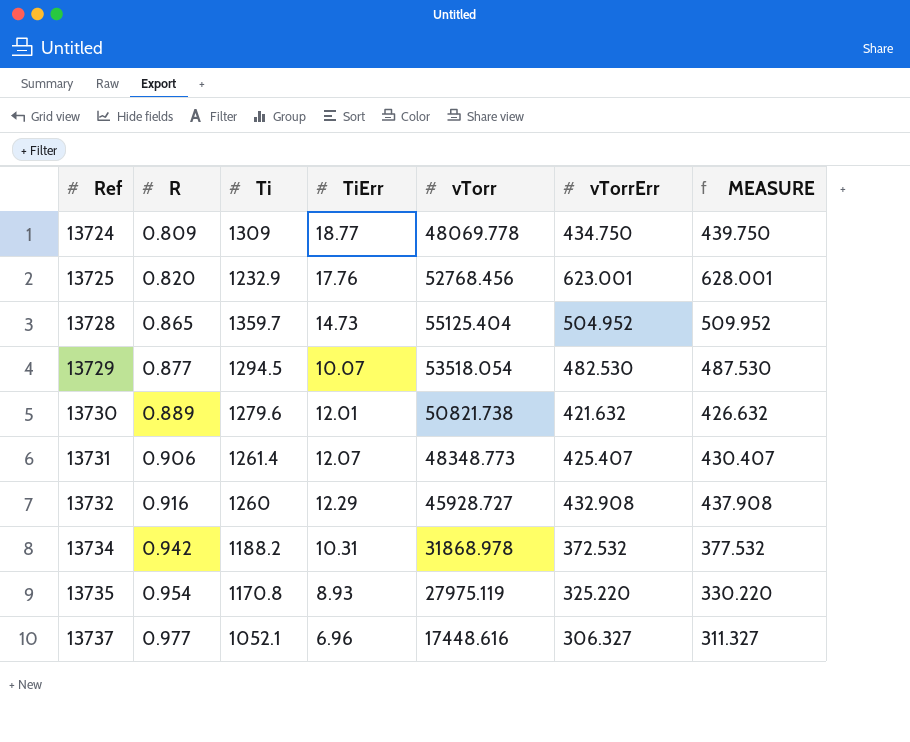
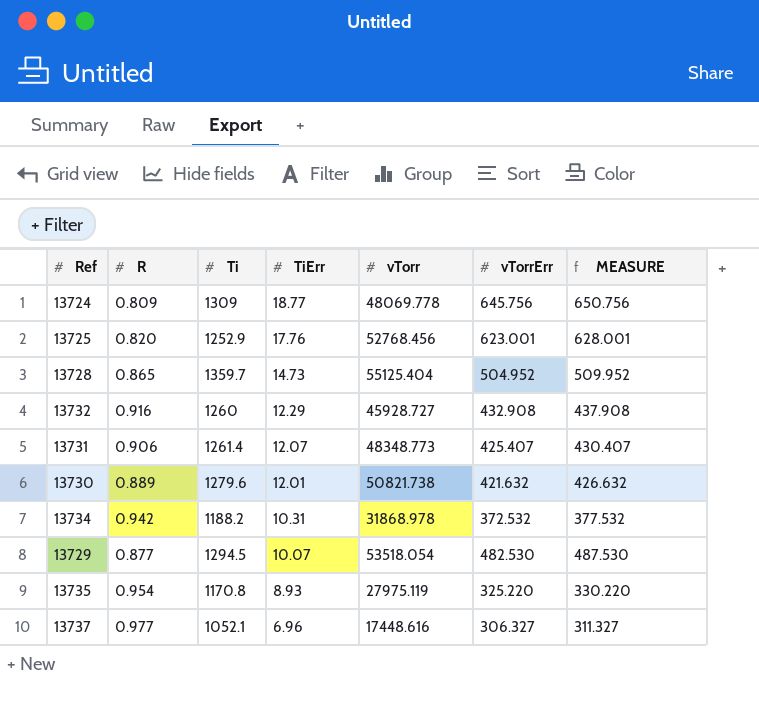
row order: Ref ascending -> TiErr descending
13724 | vTorrErr: 434.750 -> 645.756
13724 | MEASURE: 439.750 -> 650.756
13725 | Ti: 1232.9 -> 1252.9

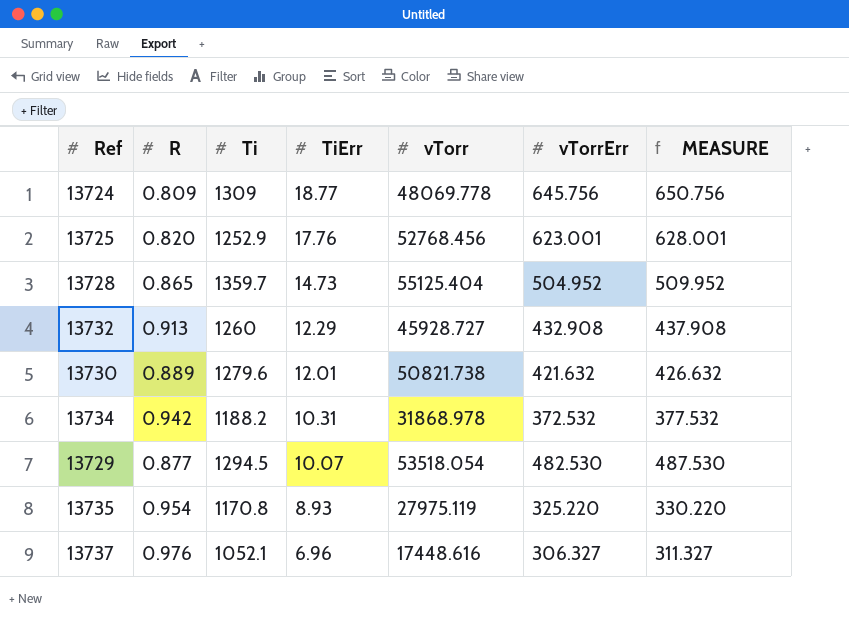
row 13731: 0.906 | 1261.4 | 12.07 | 48348.773 | 425.407 | 430.407 -> none
13732 | R: 0.916 -> 0.913
13737 | R: 0.977 -> 0.976

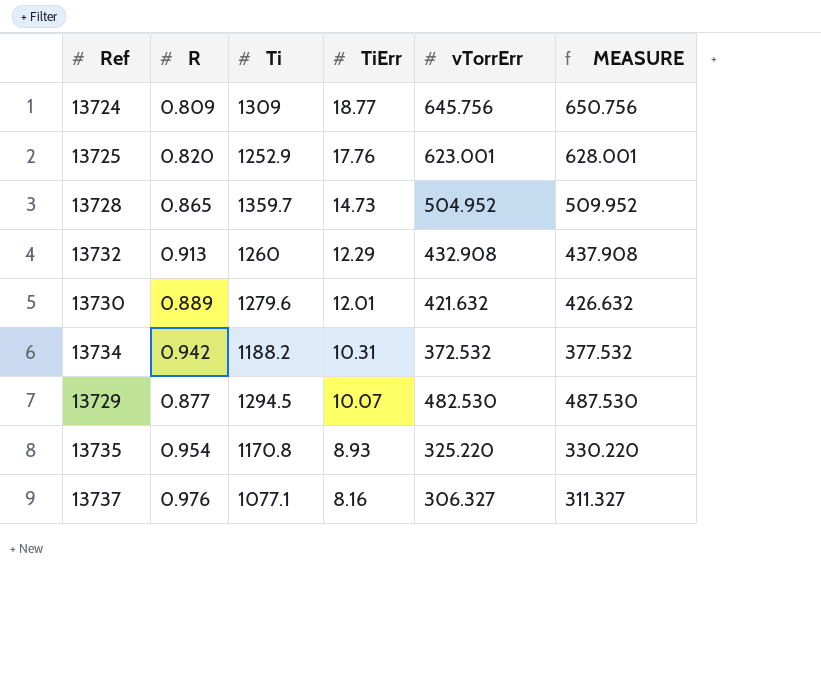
column vTorr | position: 5 -> none
13737 | Ti: 1052.1 -> 1077.1
13737 | TiErr: 6.96 -> 8.16

